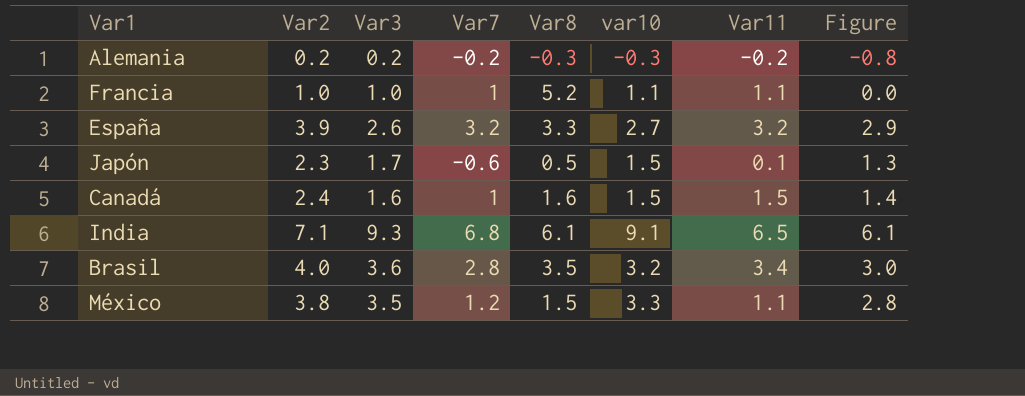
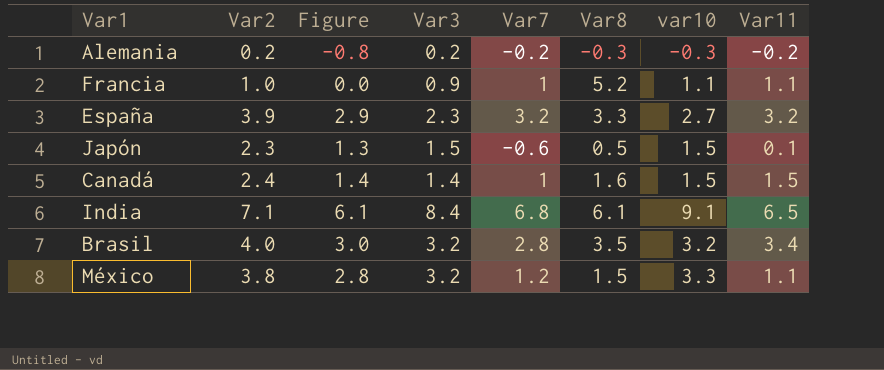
column Figure | position: 8 -> 3
Francia | Var3: 1.0 -> 0.9
España | Var3: 2.6 -> 2.3
Japón | Var3: 1.7 -> 1.5
Canadá | Var3: 1.6 -> 1.4
India | Var3: 9.3 -> 8.4
Brasil | Var3: 3.6 -> 3.2
México | Var3: 3.5 -> 3.2

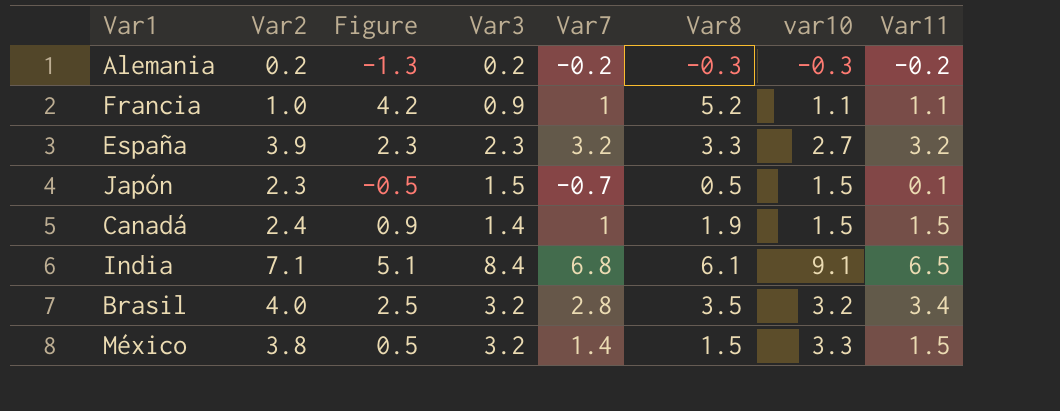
column Figure | formula: [Var2] - 1 -> [Var8] - 1
Japón | Var7: -0.6 -> -0.7
Canadá | Var8: 1.6 -> 1.9
México | Var7: 1.2 -> 1.4
México | Var11: 1.1 -> 1.5

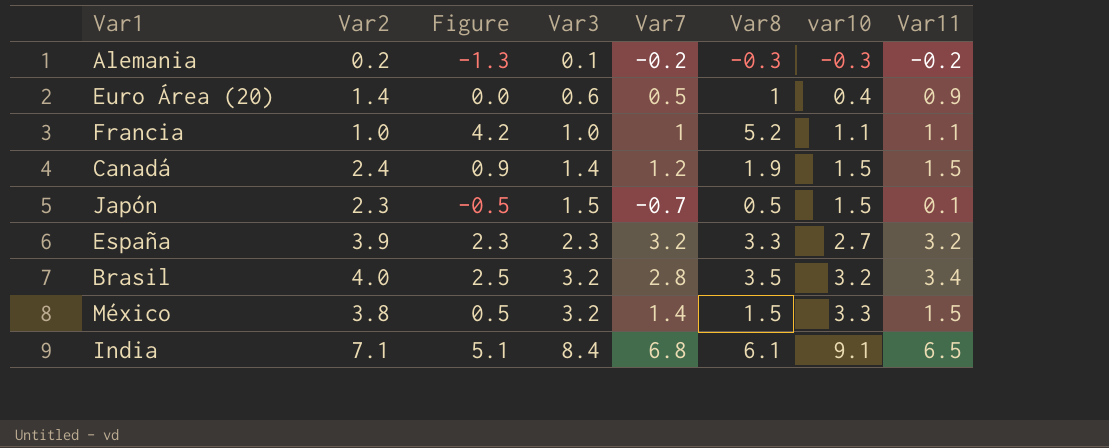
row order: none -> Var3 ascending
Alemania | Var3: 0.2 -> 0.1
row Euro Área (20): none -> 1.4 | 0.0 | 0.6 | 0.5 | 1 | 0.4 | 0.9
Francia | Var3: 0.9 -> 1.0
Canadá | Var7: 1 -> 1.2

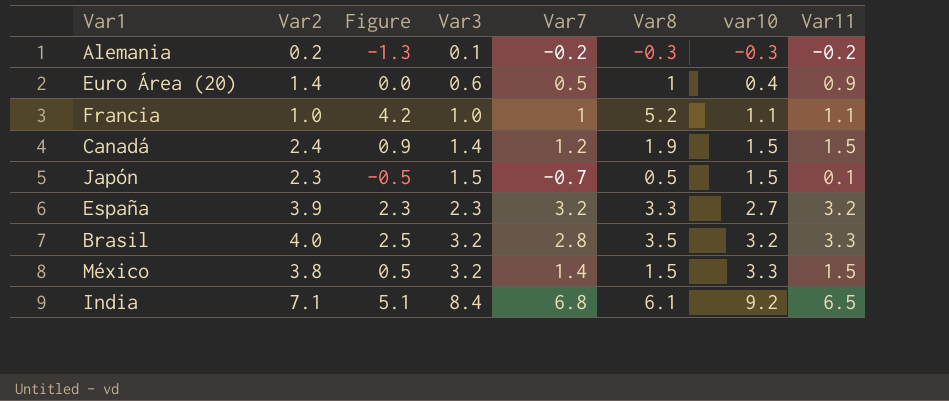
Brasil | Var11: 3.4 -> 3.3
India | var10: 9.1 -> 9.2

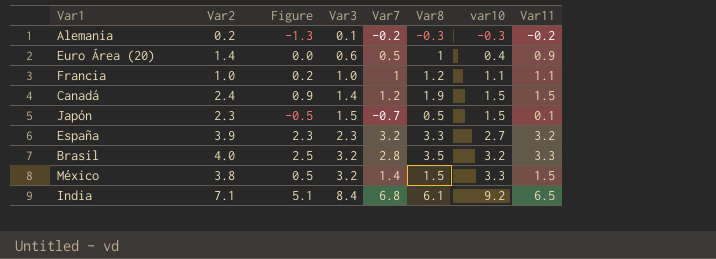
Francia | Figure: 4.2 -> 0.2
Francia | Var8: 5.2 -> 1.2

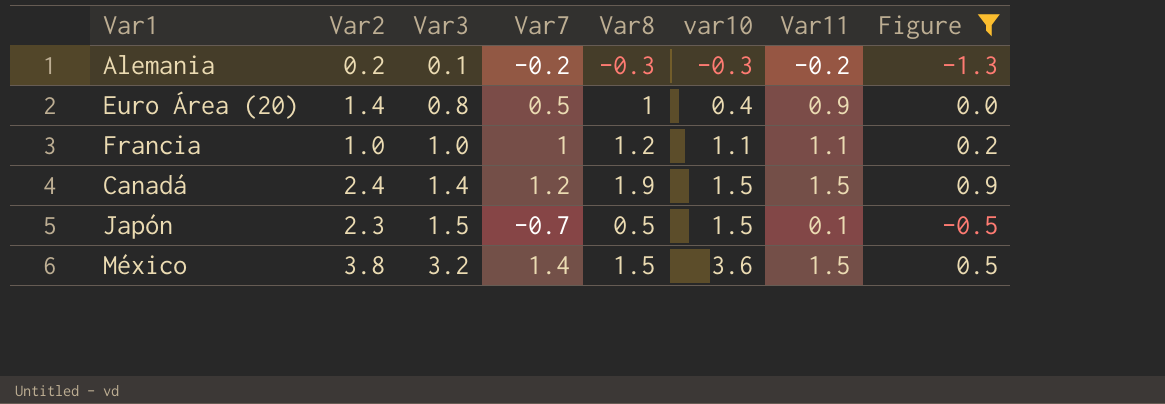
filter: none -> Figure <= 0.9
column Figure | position: 3 -> 8
Euro Área (20) | Var3: 0.6 -> 0.8
México | var10: 3.3 -> 3.6

